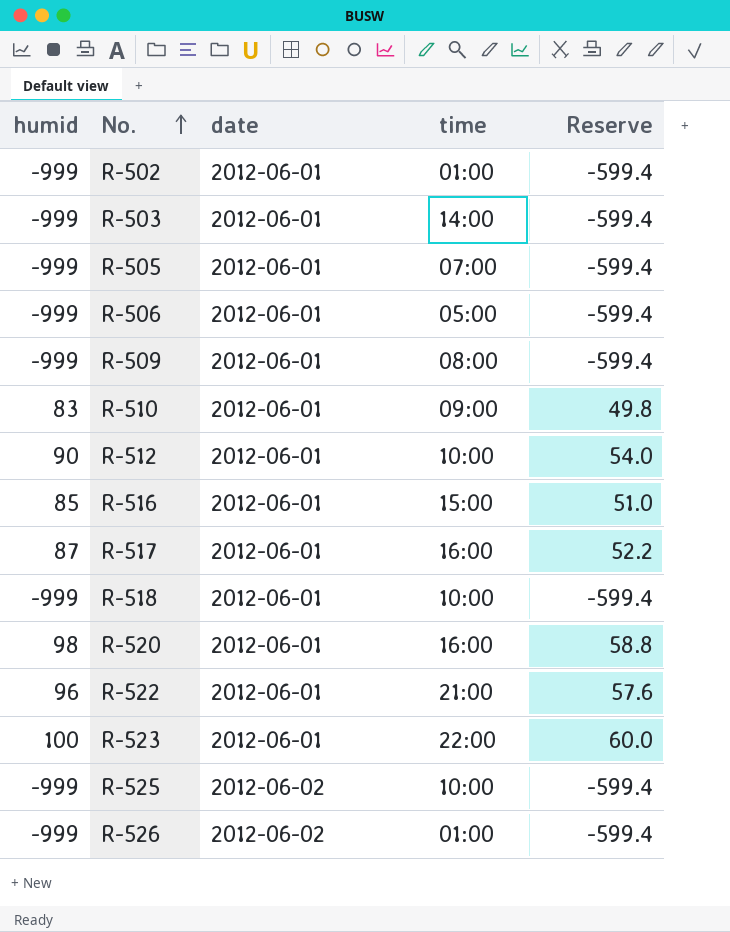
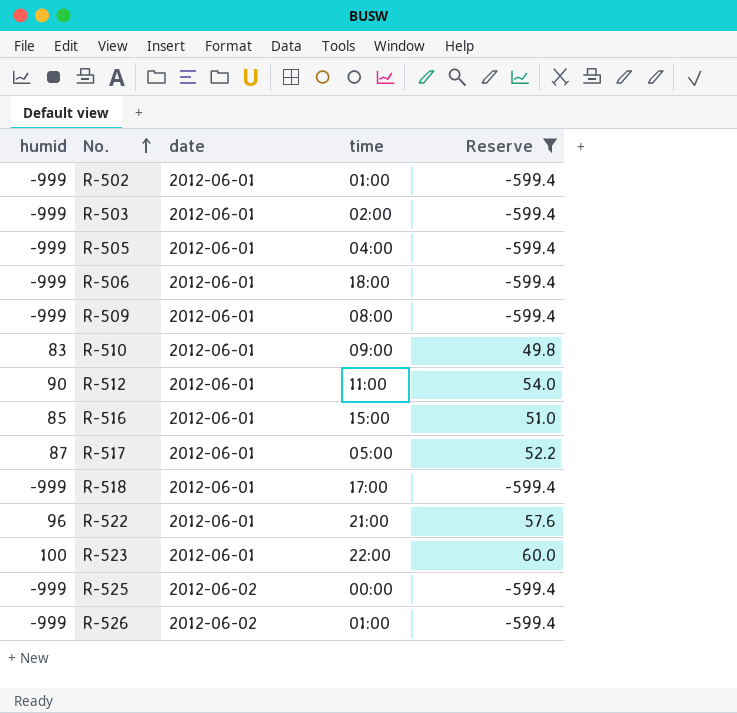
filter: none -> Reserve != 58.8
R-503 | time: 14:00 -> 02:00
R-505 | time: 07:00 -> 04:00
R-506 | time: 05:00 -> 18:00
R-512 | time: 10:00 -> 11:00
R-517 | time: 16:00 -> 05:00
R-518 | time: 10:00 -> 17:00
R-525 | time: 10:00 -> 00:00

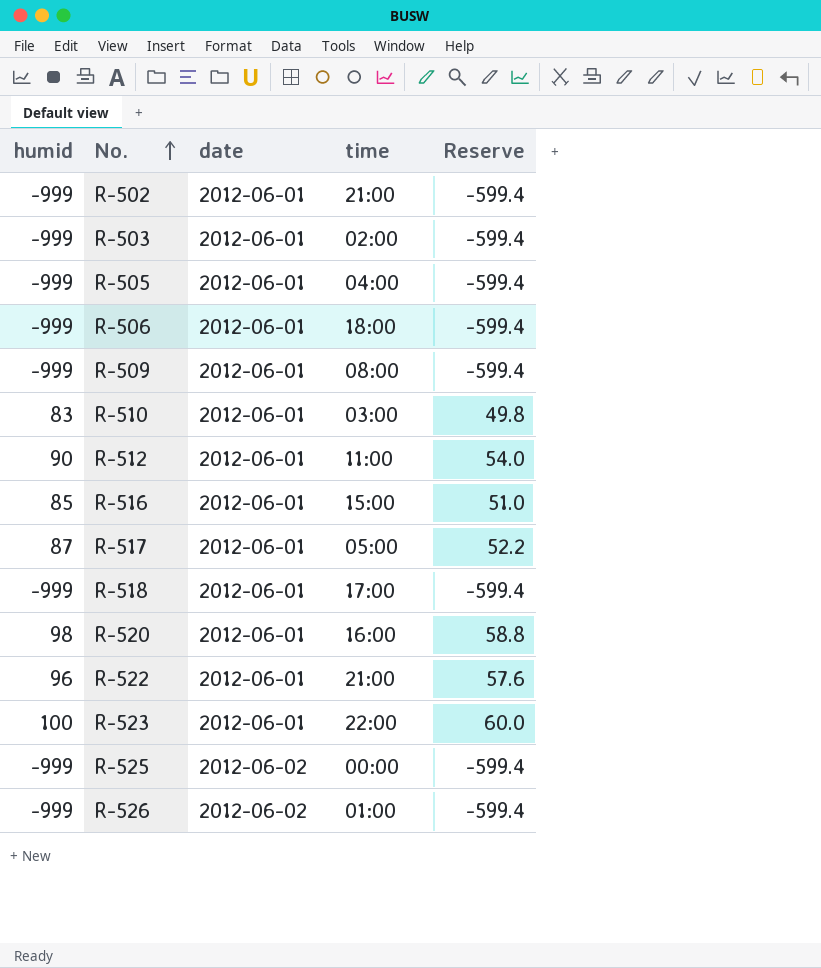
filter: Reserve != 58.8 -> none
R-502 | time: 01:00 -> 21:00
R-510 | time: 09:00 -> 03:00

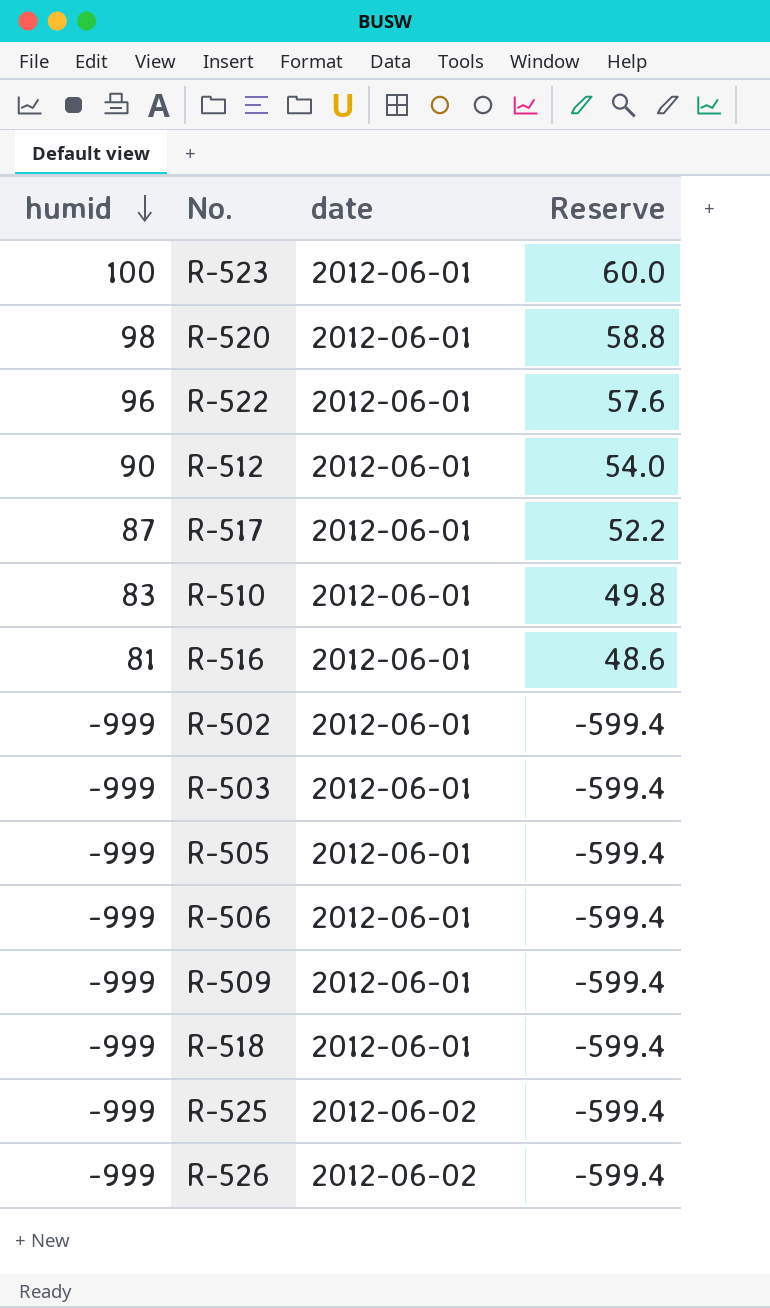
row order: No. ascending -> humid descending
column time | position: 4 -> none
R-516 | humid: 85 -> 81
R-516 | Reserve: 51.0 -> 48.6

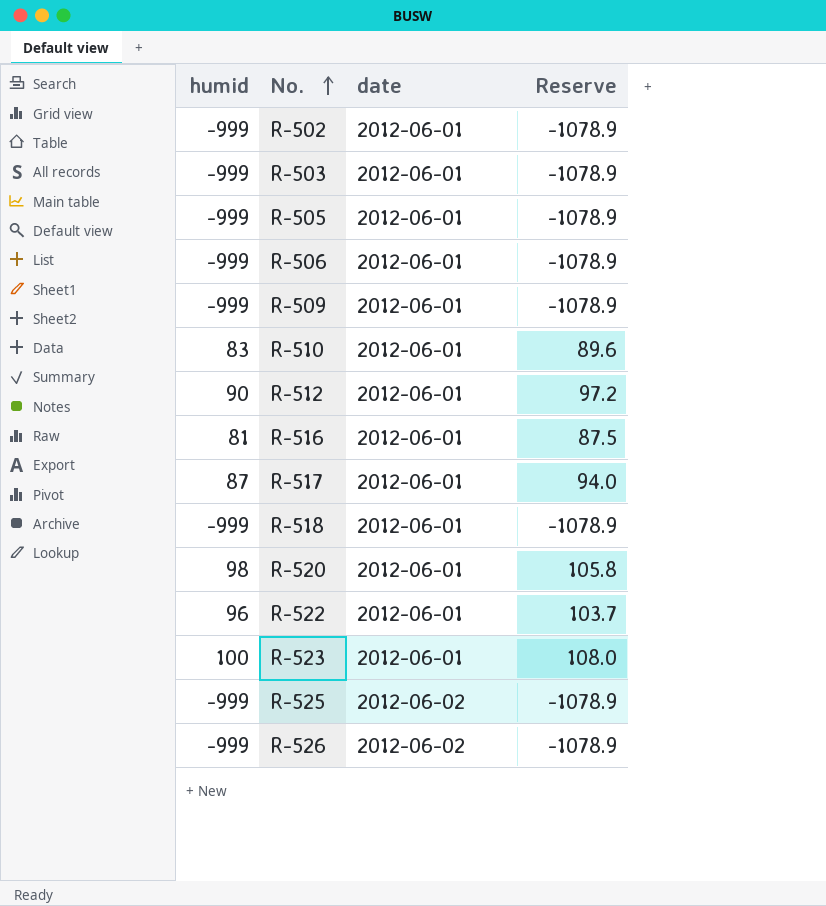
row order: humid descending -> No. ascending
column Reserve | formula: [humid] * 0.6 -> [humid] * 1.08

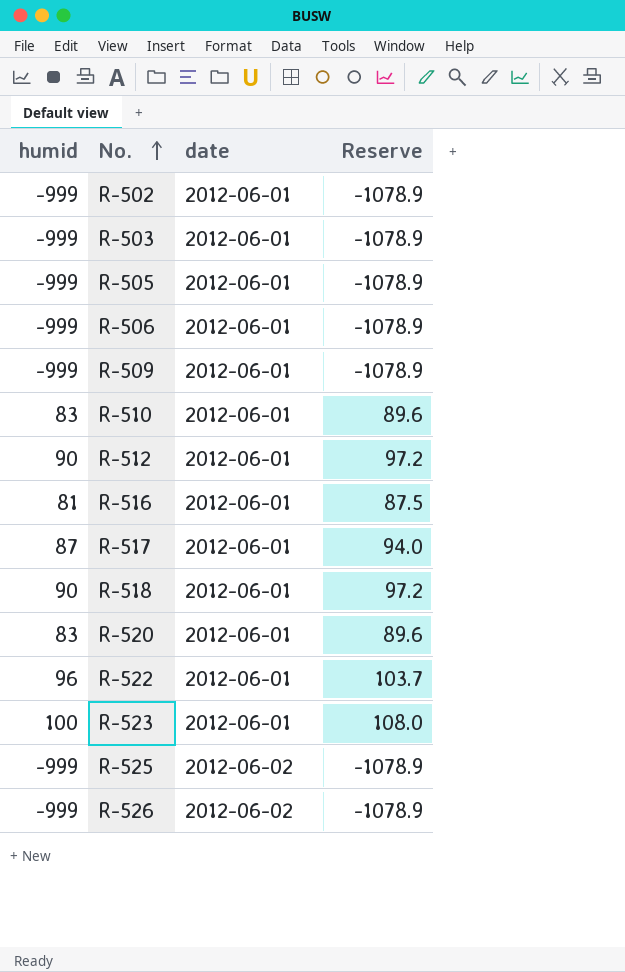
R-518 | humid: -999 -> 90
R-518 | Reserve: -1078.9 -> 97.2
R-520 | humid: 98 -> 83
R-520 | Reserve: 105.8 -> 89.6

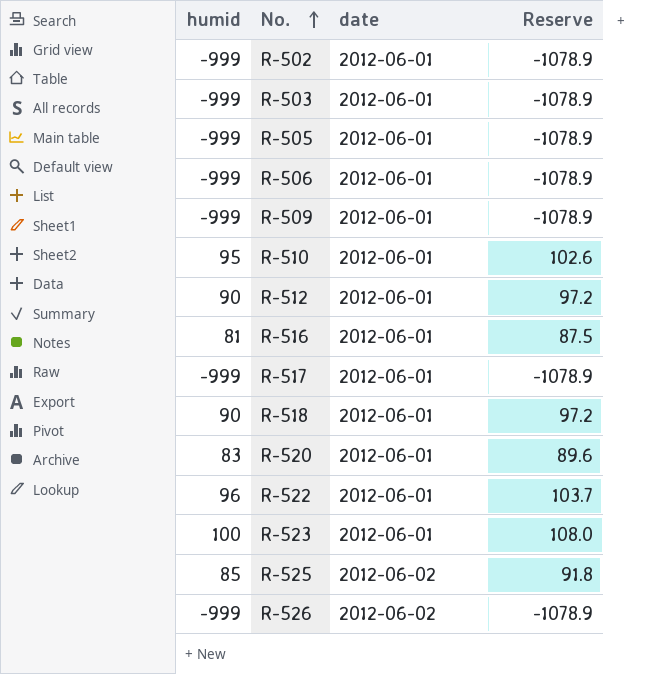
R-510 | humid: 83 -> 95
R-510 | Reserve: 89.6 -> 102.6
R-517 | humid: 87 -> -999
R-517 | Reserve: 94.0 -> -1078.9
R-525 | humid: -999 -> 85
R-525 | Reserve: -1078.9 -> 91.8

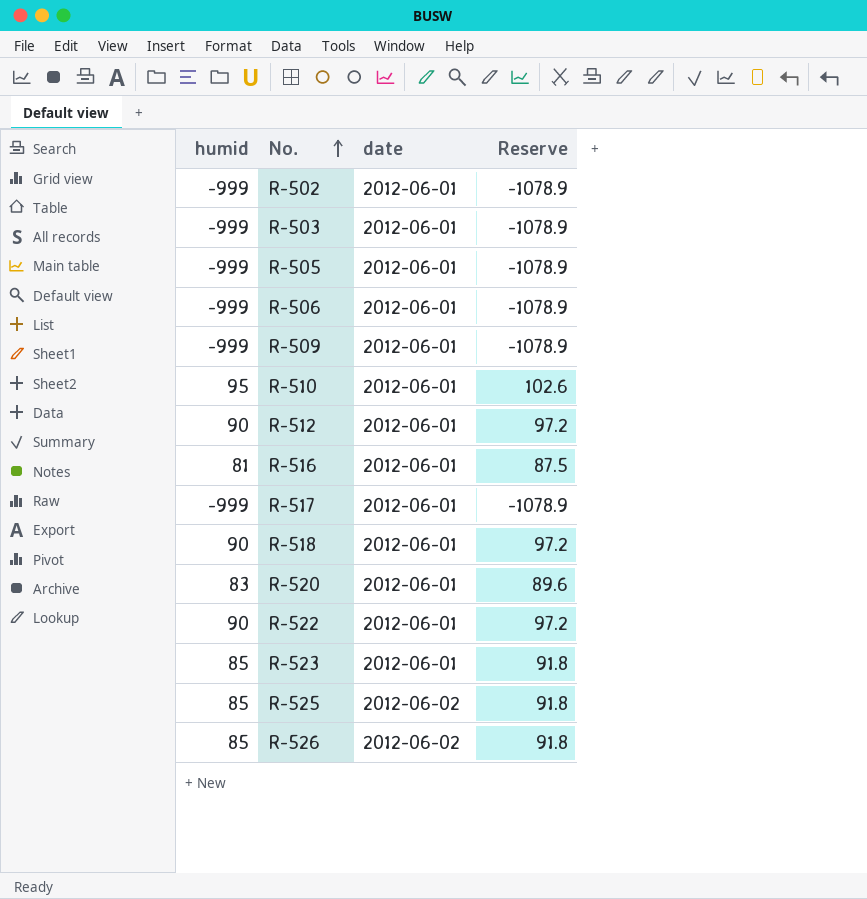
R-522 | humid: 96 -> 90
R-522 | Reserve: 103.7 -> 97.2
R-523 | humid: 100 -> 85
R-523 | Reserve: 108.0 -> 91.8
R-526 | humid: -999 -> 85
R-526 | Reserve: -1078.9 -> 91.8

